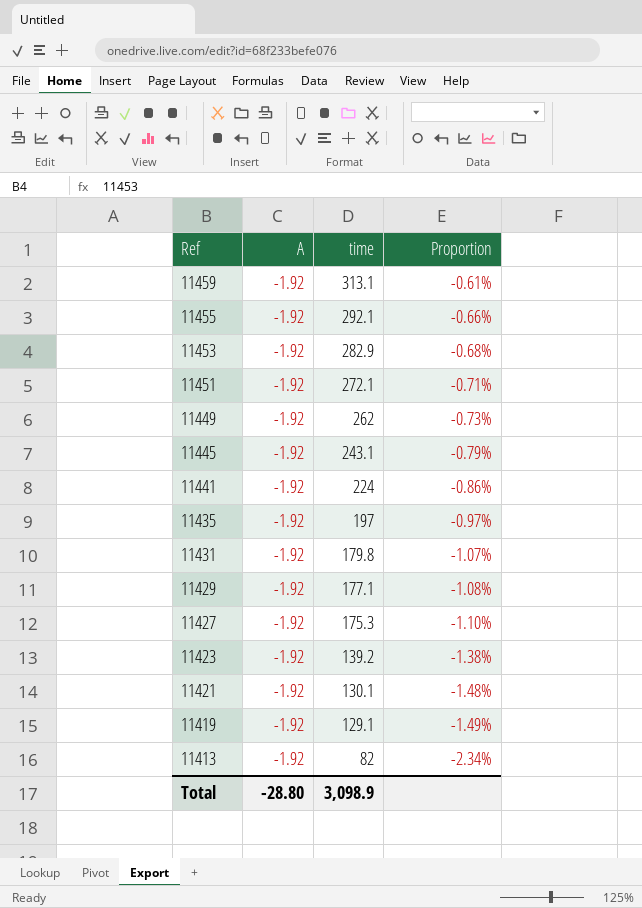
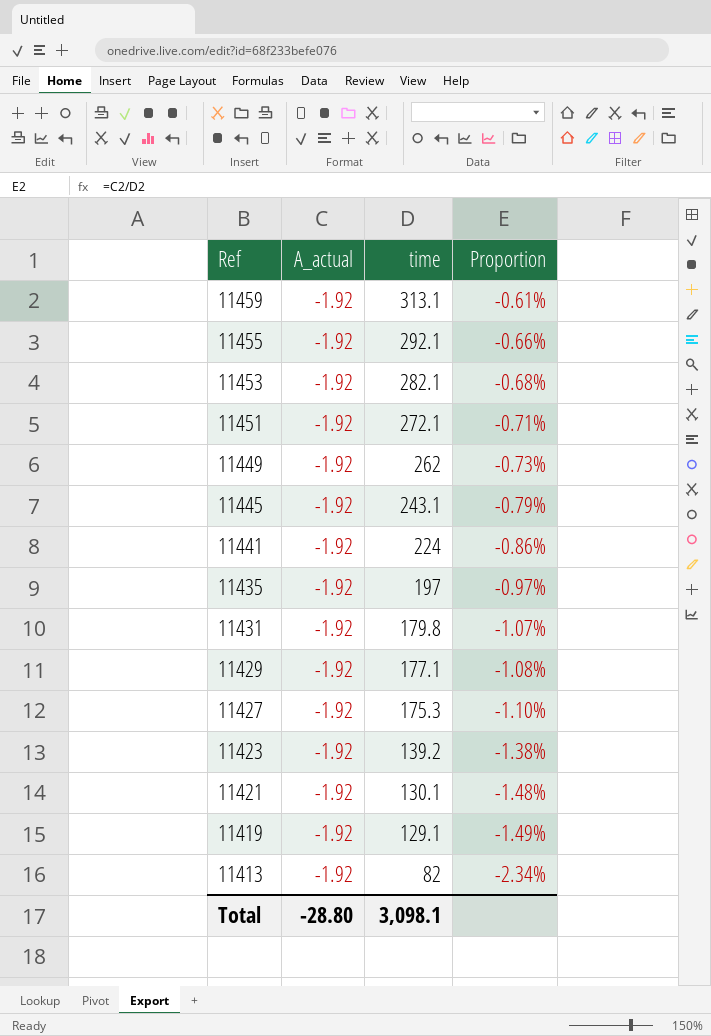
column name: A -> A_actual
11453 | time: 282.9 -> 282.1
Total | time: 3,098.9 -> 3,098.1

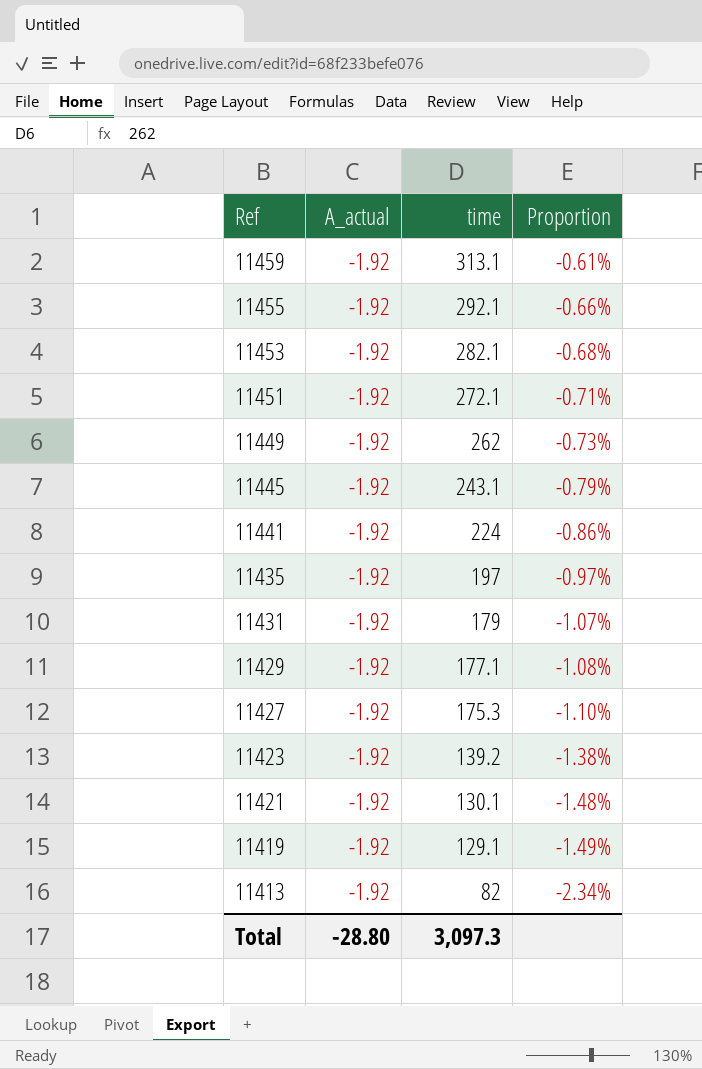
11431 | time: 179.8 -> 179
Total | time: 3,098.1 -> 3,097.3

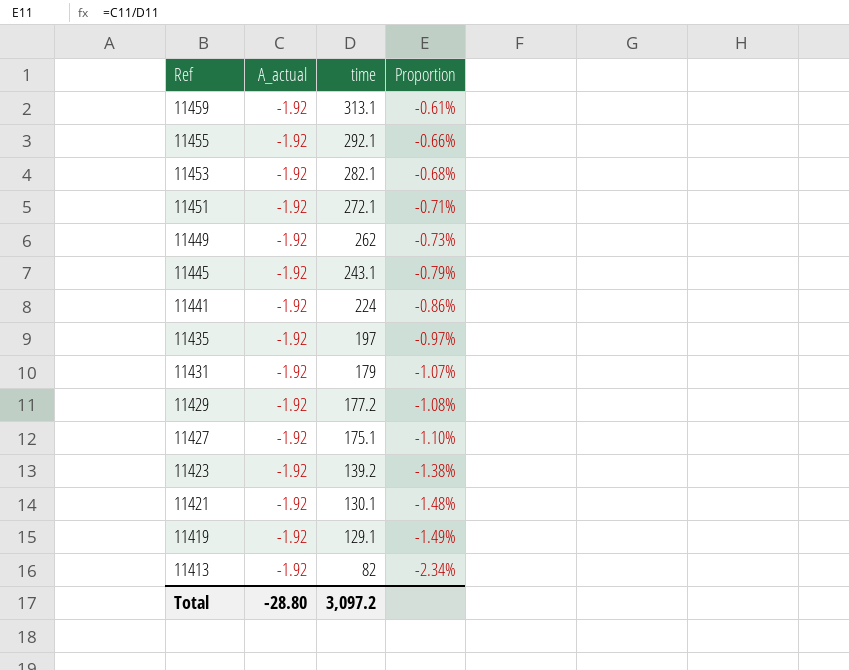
11429 | time: 177.1 -> 177.2
11427 | time: 175.3 -> 175.1
Total | time: 3,097.3 -> 3,097.2

